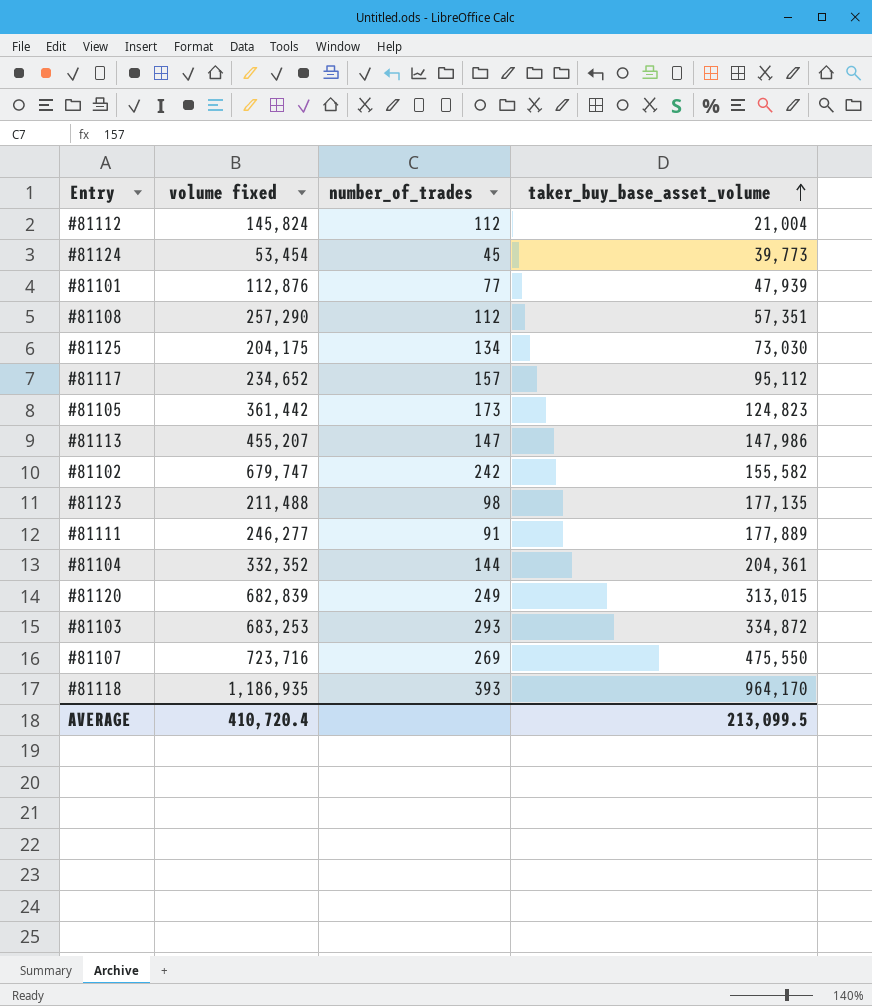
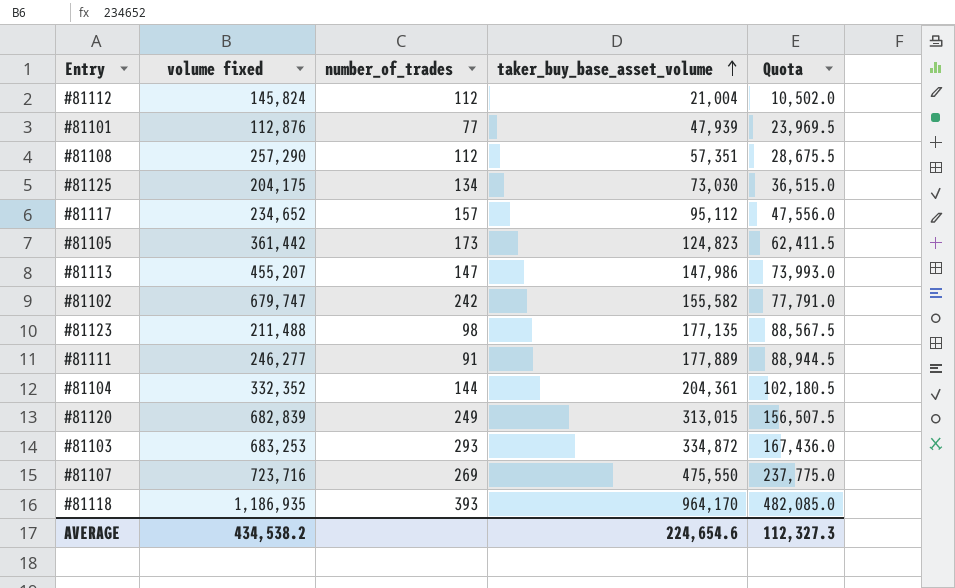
column Quota | formula: none -> [taker_buy_base_asset_volume] * 0.5
row #81124: 53,454 | 45 | 39,773 -> none
AVERAGE | volume fixed: 410,720.4 -> 434,538.2
AVERAGE | taker_buy_base_asset_volume: 213,099.5 -> 224,654.6

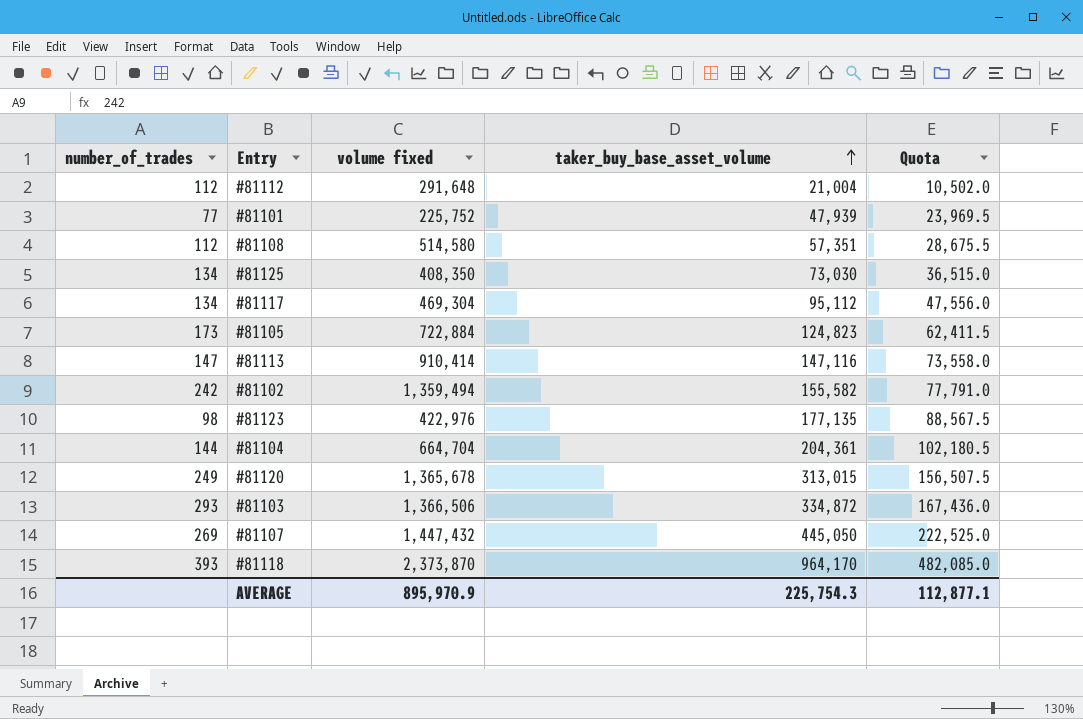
column number_of_trades | position: 3 -> 1
row #81111: 246,277 | 91 | 177,889 | 88,944.5 -> none
#81112 | volume fixed: 145,824 -> 291,648
#81101 | volume fixed: 112,876 -> 225,752
#81108 | volume fixed: 257,290 -> 514,580
#81125 | volume fixed: 204,175 -> 408,350
#81117 | number_of_trades: 157 -> 134
#81117 | volume fixed: 234,652 -> 469,304
#81105 | volume fixed: 361,442 -> 722,884
#81113 | volume fixed: 455,207 -> 910,414
#81113 | taker_buy_base_asset_volume: 147,986 -> 147,116
#81113 | Quota: 73,993.0 -> 73,558.0
#81102 | volume fixed: 679,747 -> 1,359,494
#81123 | volume fixed: 211,488 -> 422,976
#81104 | volume fixed: 332,352 -> 664,704
#81120 | volume fixed: 682,839 -> 1,365,678
#81103 | volume fixed: 683,253 -> 1,366,506
#81107 | volume fixed: 723,716 -> 1,447,432
#81107 | taker_buy_base_asset_volume: 475,550 -> 445,050
#81107 | Quota: 237,775.0 -> 222,525.0
#81118 | volume fixed: 1,186,935 -> 2,373,870
AVERAGE | volume fixed: 434,538.2 -> 895,970.9
AVERAGE | taker_buy_base_asset_volume: 224,654.6 -> 225,754.3
AVERAGE | Quota: 112,327.3 -> 112,877.1

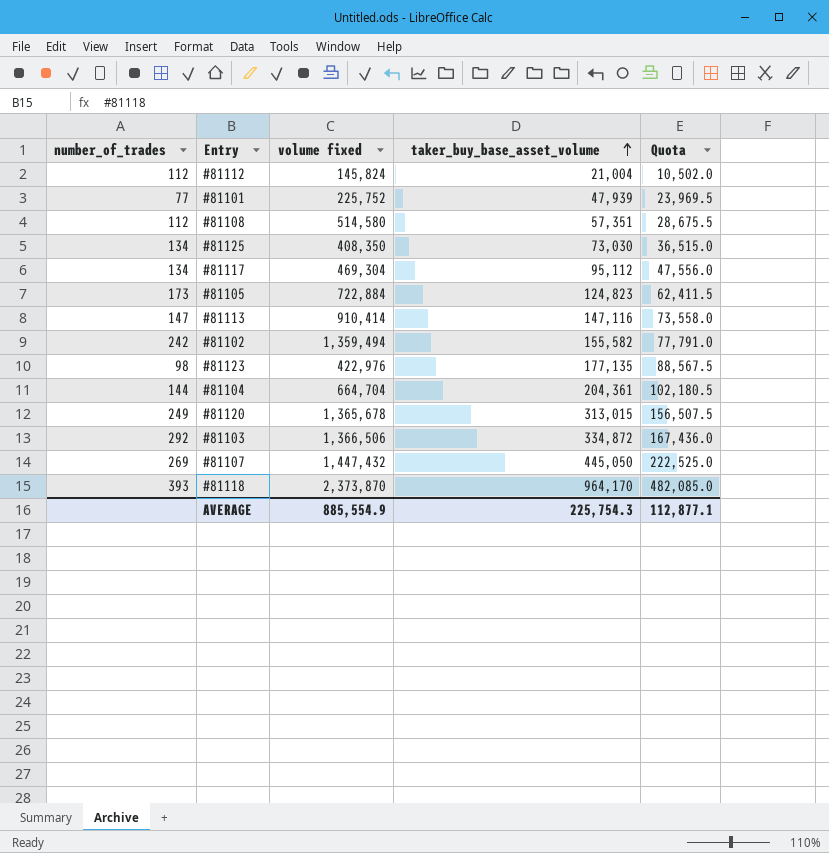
#81112 | volume fixed: 291,648 -> 145,824
#81103 | number_of_trades: 293 -> 292
AVERAGE | volume fixed: 895,970.9 -> 885,554.9

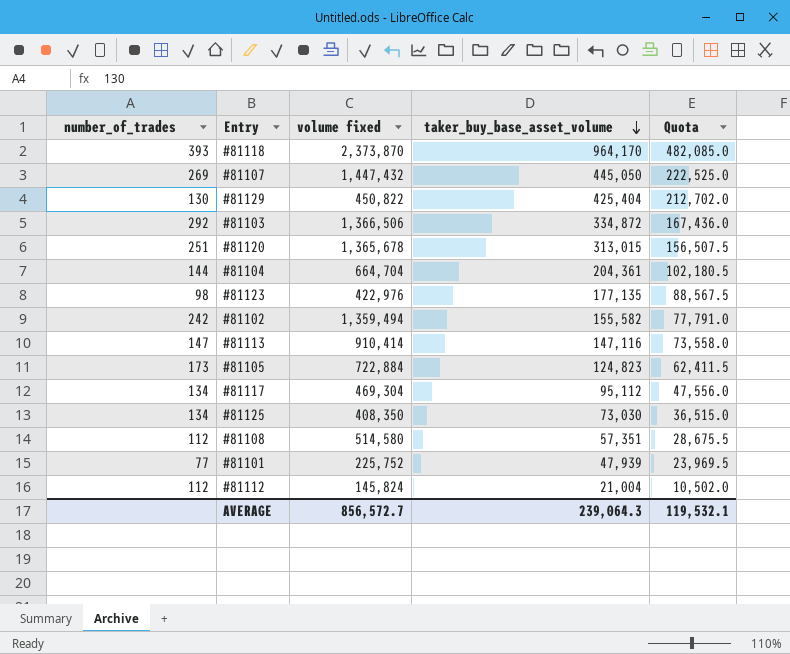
row order: taker_buy_base_asset_volume ascending -> taker_buy_base_asset_volume descending
row #81129: none -> 130 | 450,822 | 425,404 | 212,702.0
#81120 | number_of_trades: 249 -> 251
AVERAGE | volume fixed: 885,554.9 -> 856,572.7
AVERAGE | taker_buy_base_asset_volume: 225,754.3 -> 239,064.3
AVERAGE | Quota: 112,877.1 -> 119,532.1

